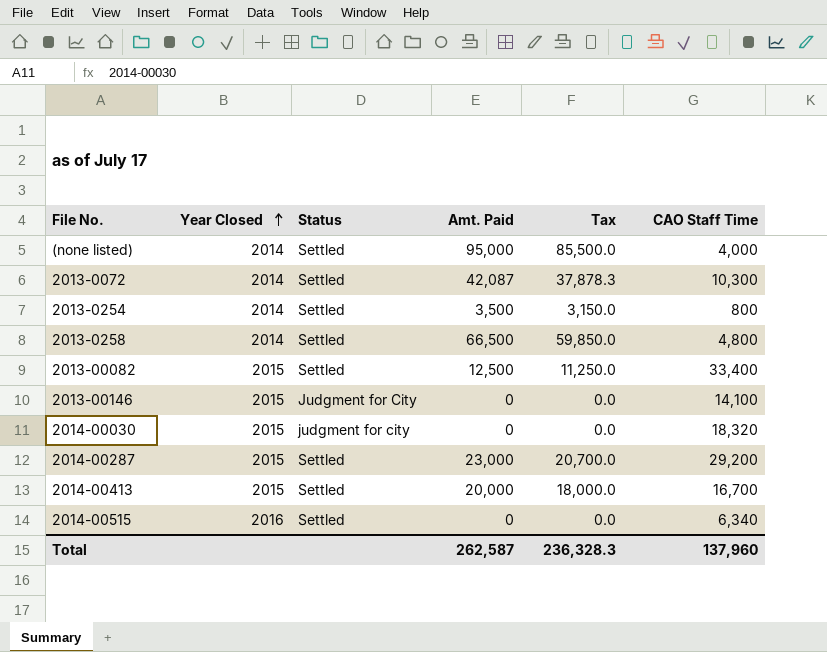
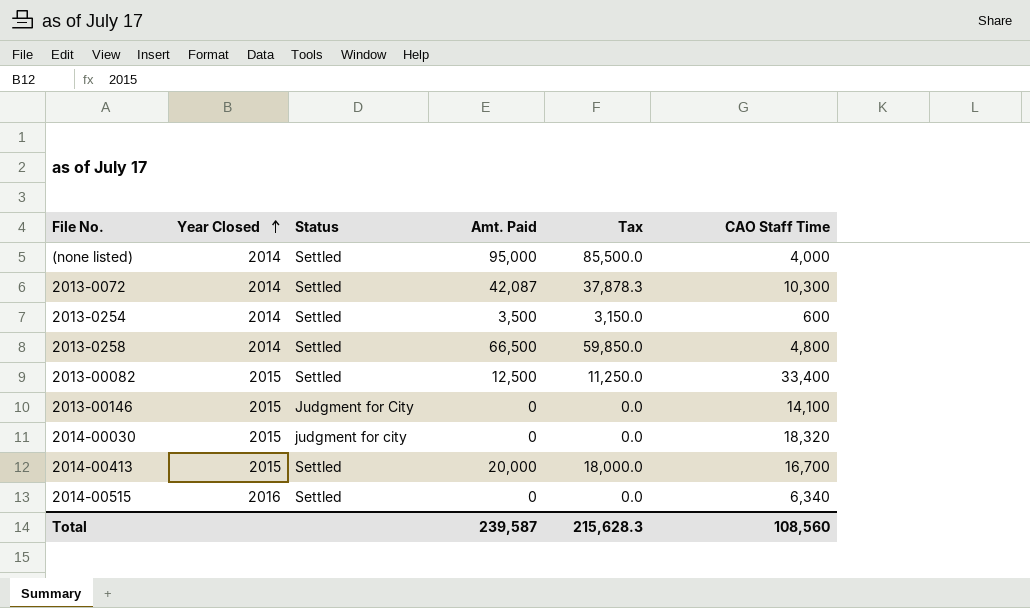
row 2014-00287: 2015 | Settled | 23,000 | 20,700.0 | 29,200 -> none
2013-0254 | CAO Staff Time: 800 -> 600
Total | Amt. Paid: 262,587 -> 239,587
Total | Tax: 236,328.3 -> 215,628.3
Total | CAO Staff Time: 137,960 -> 108,560

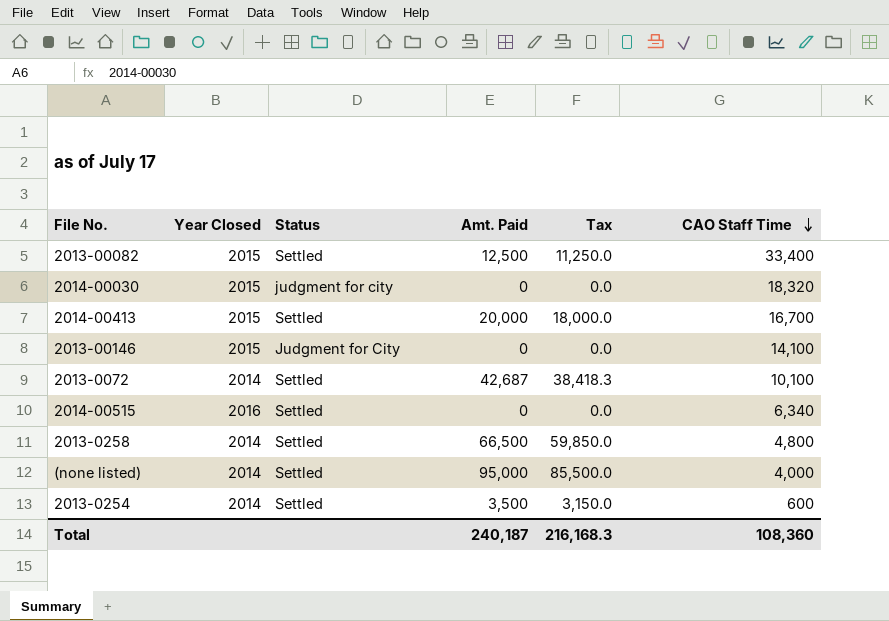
row order: Year Closed ascending -> CAO Staff Time descending
2013-0072 | Amt. Paid: 42,087 -> 42,687
2013-0072 | Tax: 37,878.3 -> 38,418.3
2013-0072 | CAO Staff Time: 10,300 -> 10,100
Total | Amt. Paid: 239,587 -> 240,187
Total | Tax: 215,628.3 -> 216,168.3
Total | CAO Staff Time: 108,560 -> 108,360

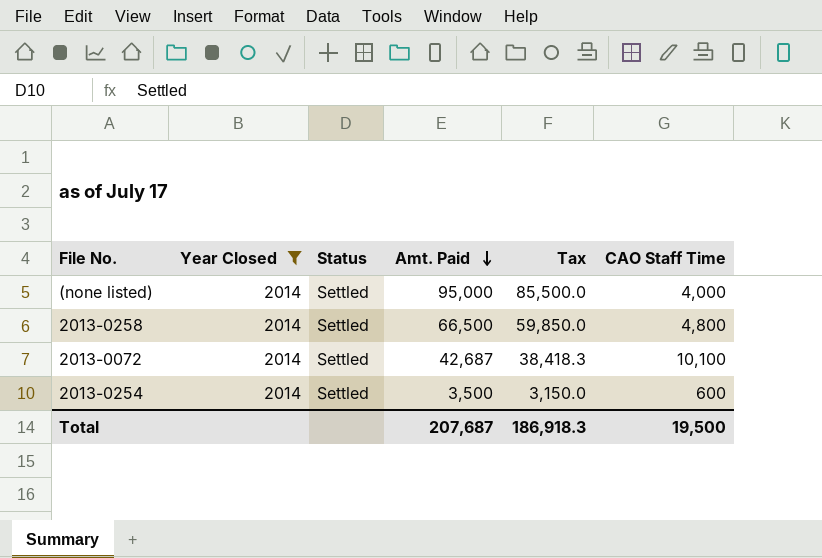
filter: none -> Year Closed = 2014
row order: CAO Staff Time descending -> Amt. Paid descending
Total | Amt. Paid: 240,187 -> 207,687
Total | Tax: 216,168.3 -> 186,918.3
Total | CAO Staff Time: 108,360 -> 19,500

